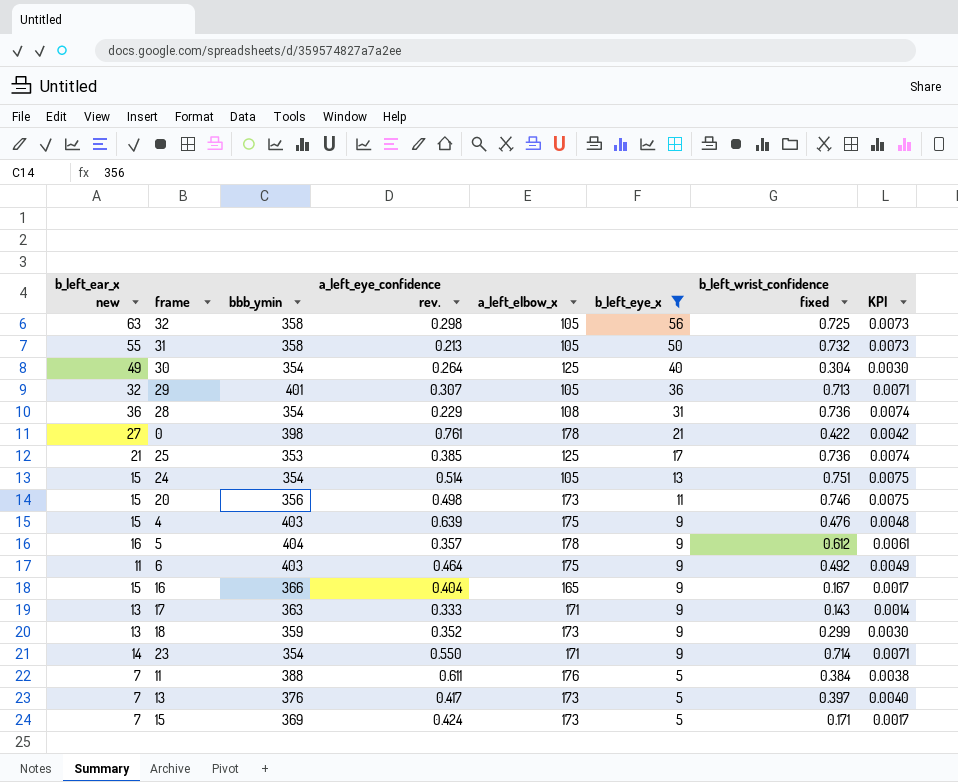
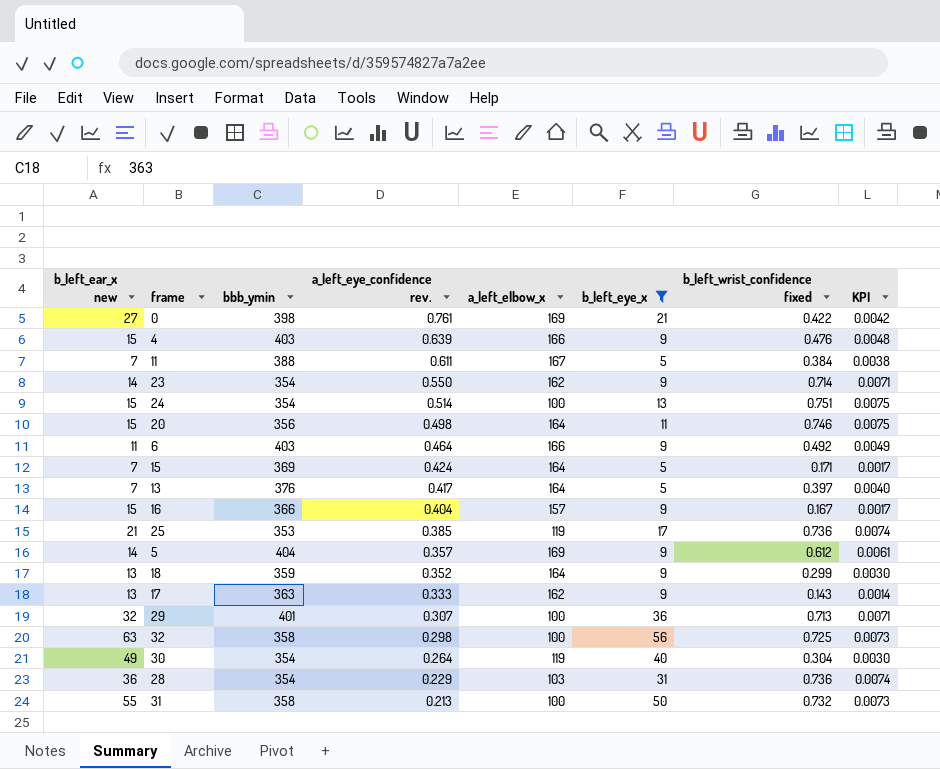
row order: b_left_eye_x descending -> a_left_eye_confidence rev. descending
0 | a_left_elbow_x: 178 -> 169
4 | a_left_elbow_x: 175 -> 166
11 | a_left_elbow_x: 176 -> 167
23 | a_left_elbow_x: 171 -> 162
24 | a_left_elbow_x: 105 -> 100
20 | a_left_elbow_x: 173 -> 164
6 | a_left_elbow_x: 175 -> 166
15 | a_left_elbow_x: 173 -> 164
13 | a_left_elbow_x: 173 -> 164
16 | a_left_elbow_x: 165 -> 157
25 | a_left_elbow_x: 125 -> 119
5 | b_left_ear_x new: 16 -> 14
5 | a_left_elbow_x: 178 -> 169
18 | a_left_elbow_x: 173 -> 164
17 | a_left_elbow_x: 171 -> 162
29 | a_left_elbow_x: 105 -> 100
32 | a_left_elbow_x: 105 -> 100
30 | a_left_elbow_x: 125 -> 119
28 | a_left_elbow_x: 108 -> 103
31 | a_left_elbow_x: 105 -> 100

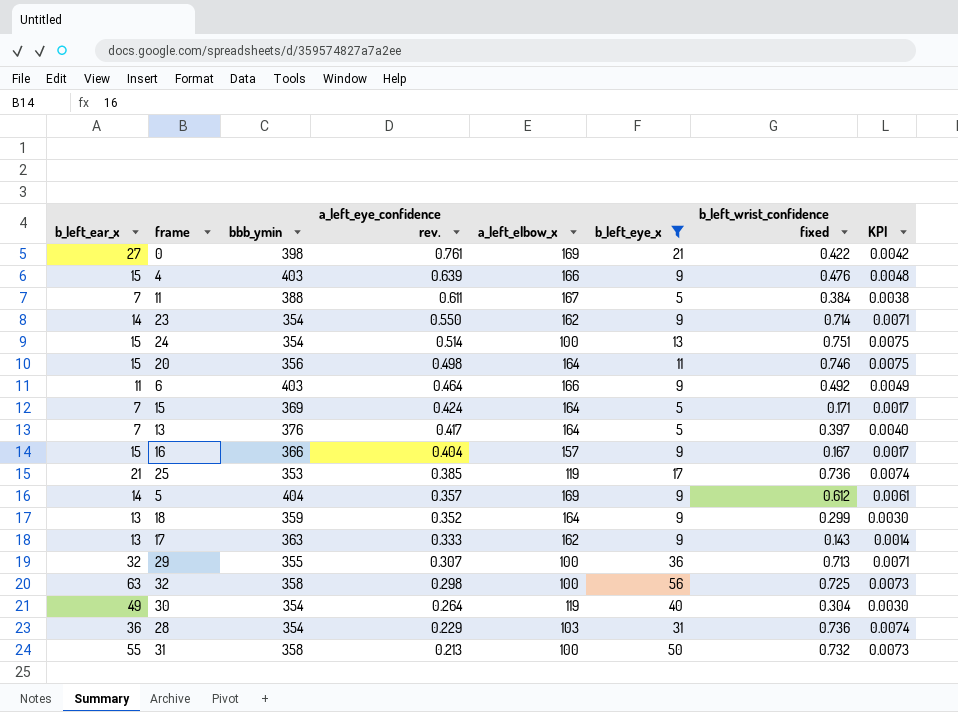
column name: b_left_ear_x new -> b_left_ear_x
29 | bbb_ymin: 401 -> 355

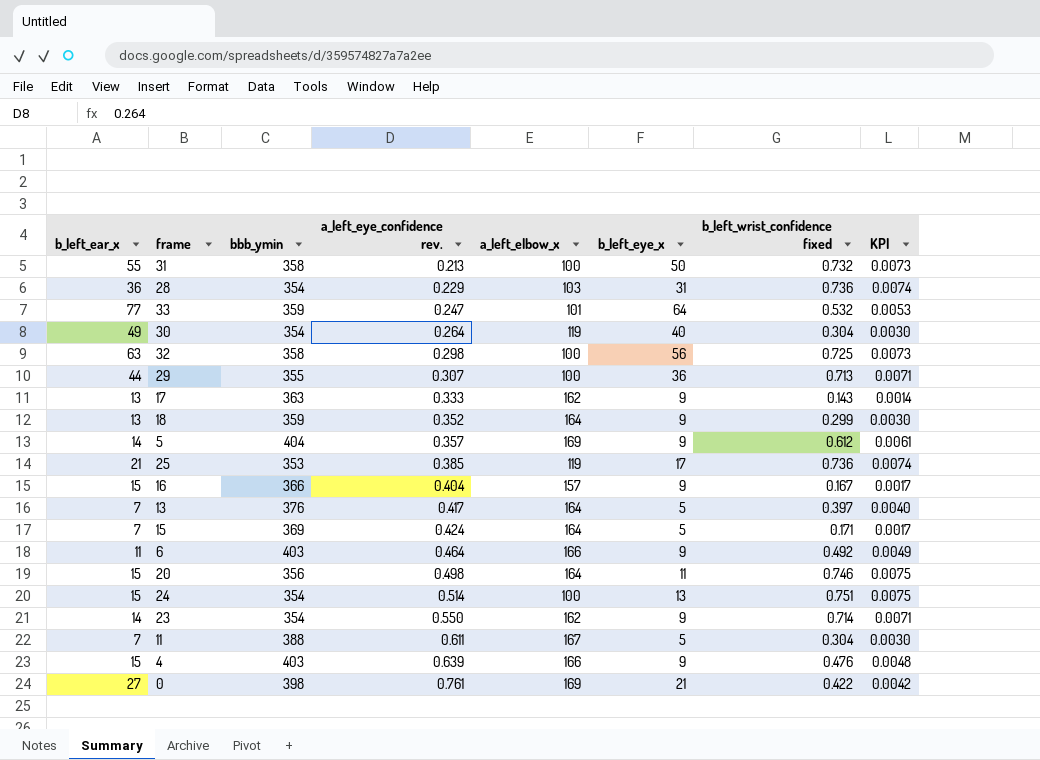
filter: b_left_eye_x != 64 -> none
row order: a_left_eye_confidence rev. descending -> a_left_eye_confidence rev. ascending
29 | b_left_ear_x: 32 -> 44
11 | b_left_wrist_confidence fixed: 0.384 -> 0.304
11 | KPI: 0.0038 -> 0.0030

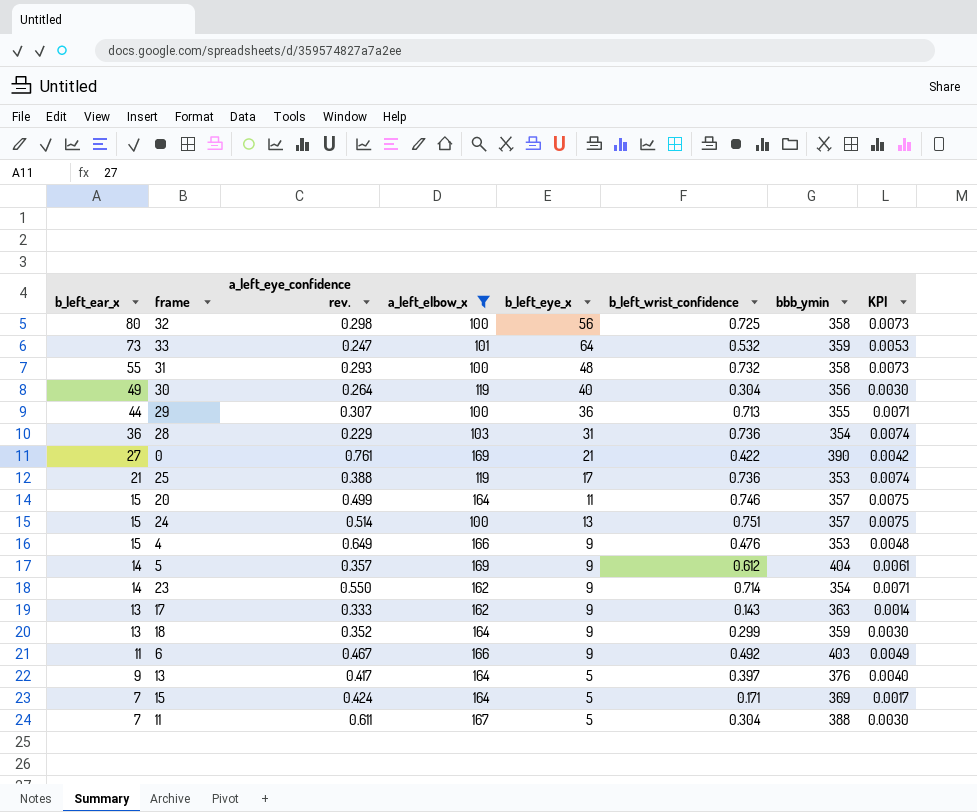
filter: none -> a_left_elbow_x != 157
row order: a_left_eye_confidence rev. ascending -> b_left_ear_x descending
column name: b_left_wrist_confidence fixed -> b_left_wrist_confidence
column bbb_ymin | position: 3 -> 7
32 | b_left_ear_x: 63 -> 80
33 | b_left_ear_x: 77 -> 73
31 | a_left_eye_confidence rev.: 0.213 -> 0.293
31 | b_left_eye_x: 50 -> 48
30 | bbb_ymin: 354 -> 356
0 | bbb_ymin: 398 -> 390
25 | a_left_eye_confidence rev.: 0.385 -> 0.388
20 | a_left_eye_confidence rev.: 0.498 -> 0.499
20 | bbb_ymin: 356 -> 357
24 | bbb_ymin: 354 -> 357
4 | a_left_eye_confidence rev.: 0.639 -> 0.649
4 | bbb_ymin: 403 -> 353
6 | a_left_eye_confidence rev.: 0.464 -> 0.467
13 | b_left_ear_x: 7 -> 9

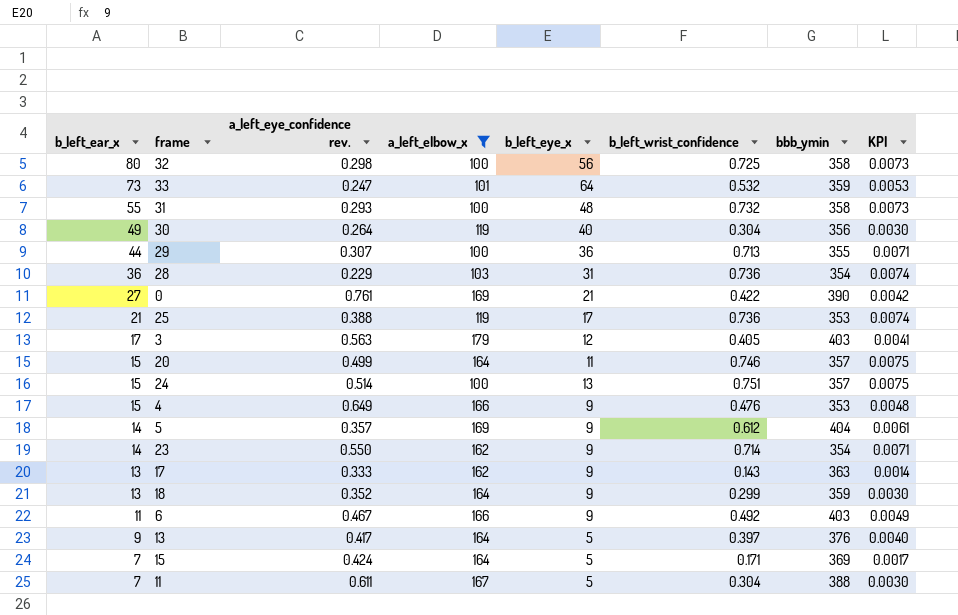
row 3: none -> 17 | 0.563 | 179 | 12 | 0.405 | 403 | 0.0041

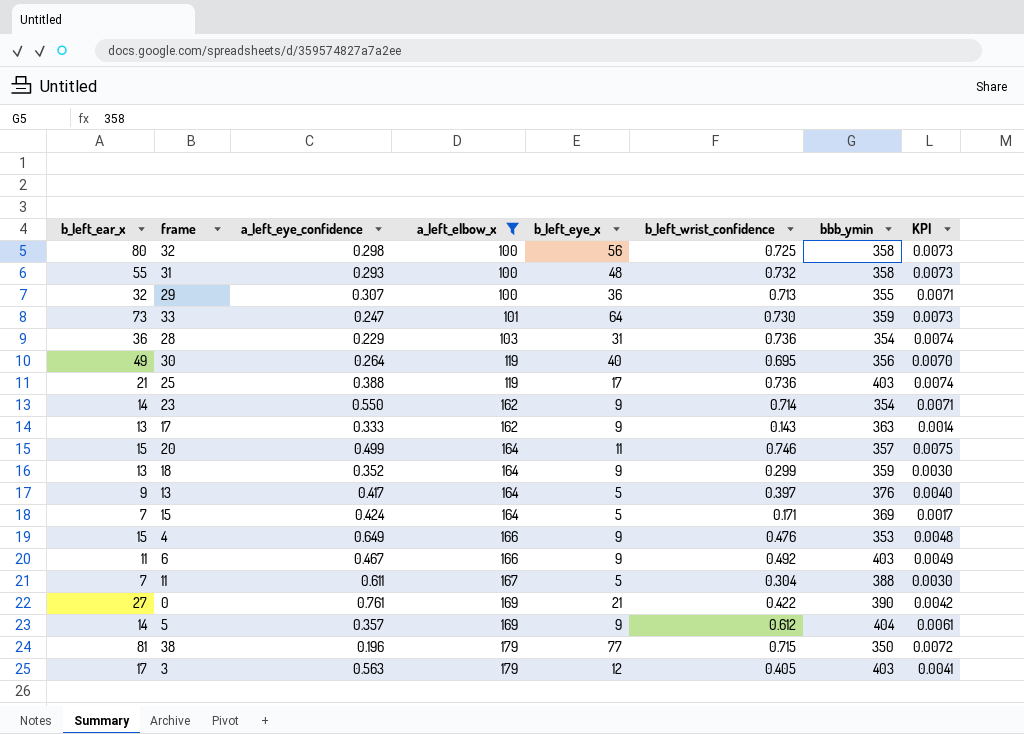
row order: b_left_ear_x descending -> a_left_elbow_x ascending
column name: a_left_eye_confidence rev. -> a_left_eye_confidence
row 24: 15 | 0.514 | 100 | 13 | 0.751 | 357 | 0.0075 -> none
29 | b_left_ear_x: 44 -> 32
33 | b_left_wrist_confidence: 0.532 -> 0.730
33 | KPI: 0.0053 -> 0.0073
30 | b_left_wrist_confidence: 0.304 -> 0.695
30 | KPI: 0.0030 -> 0.0070
25 | bbb_ymin: 353 -> 403
row 38: none -> 81 | 0.196 | 179 | 77 | 0.715 | 350 | 0.0072

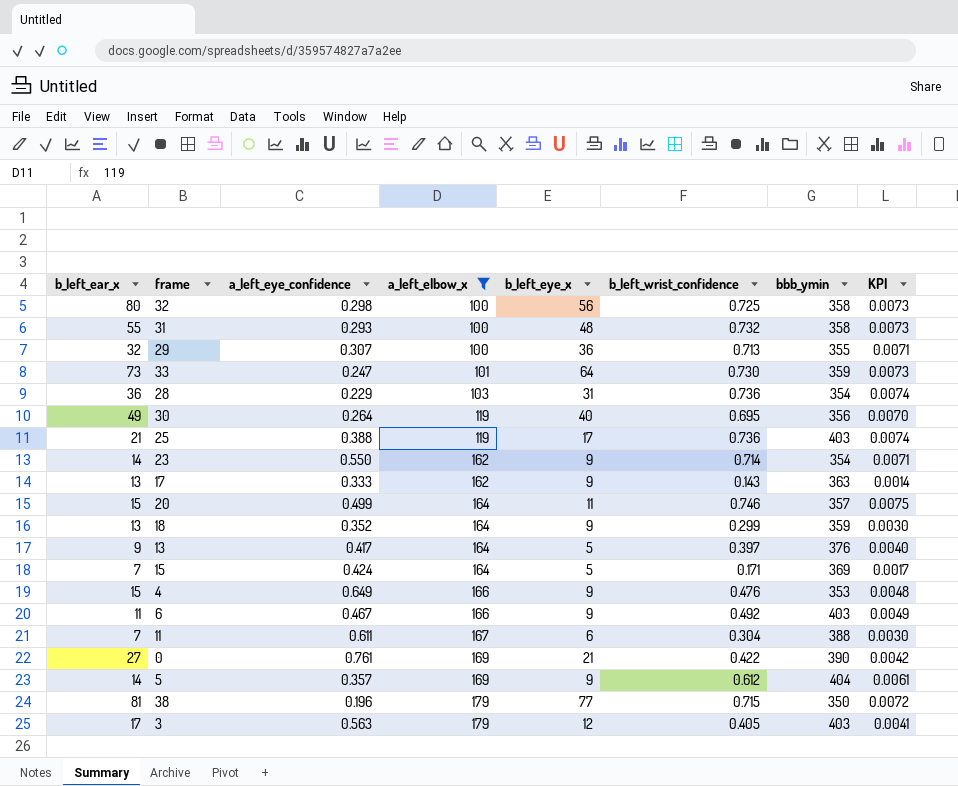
11 | b_left_eye_x: 5 -> 6

